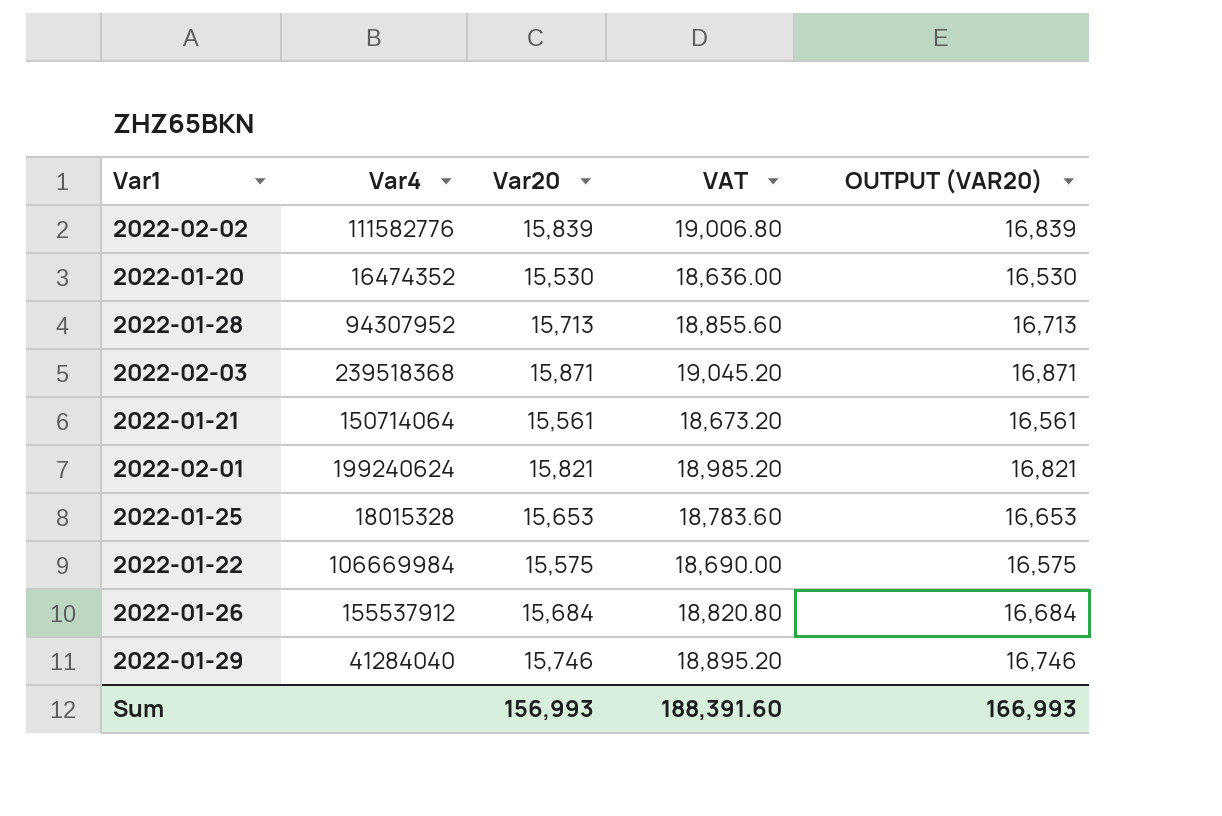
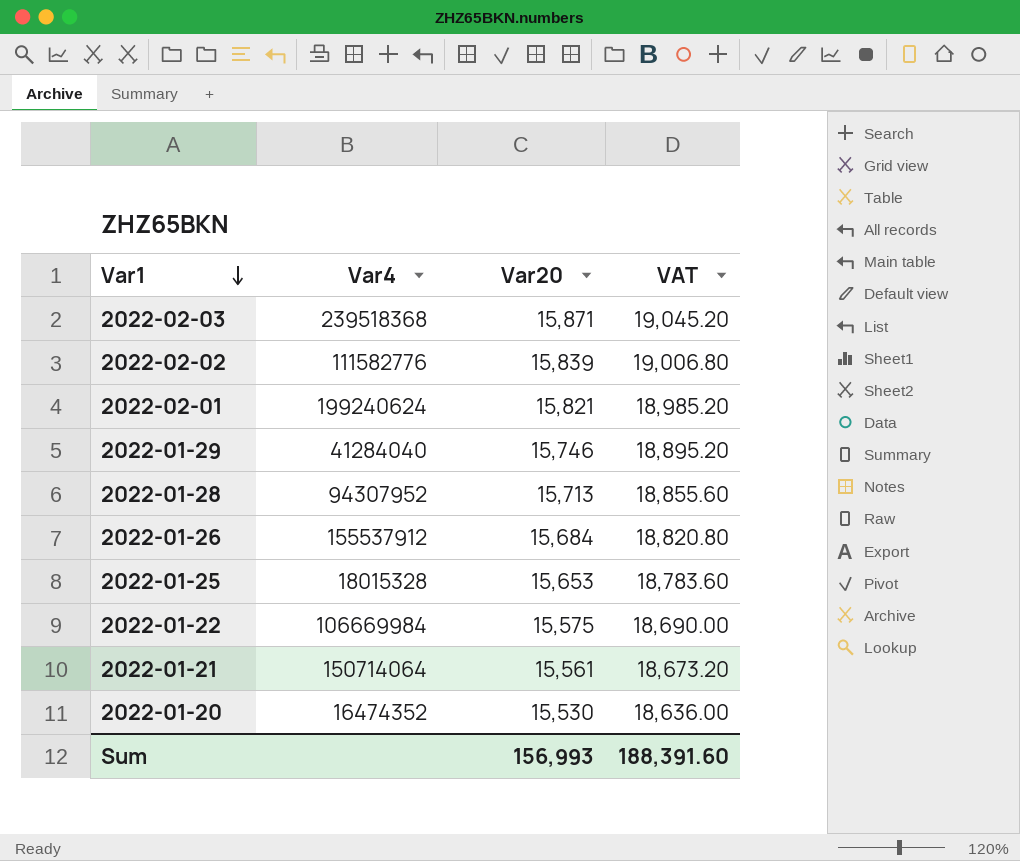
row order: none -> Var1 descending
column OUTPUT (VAR20) | formula: [Var20] + 1000 -> none

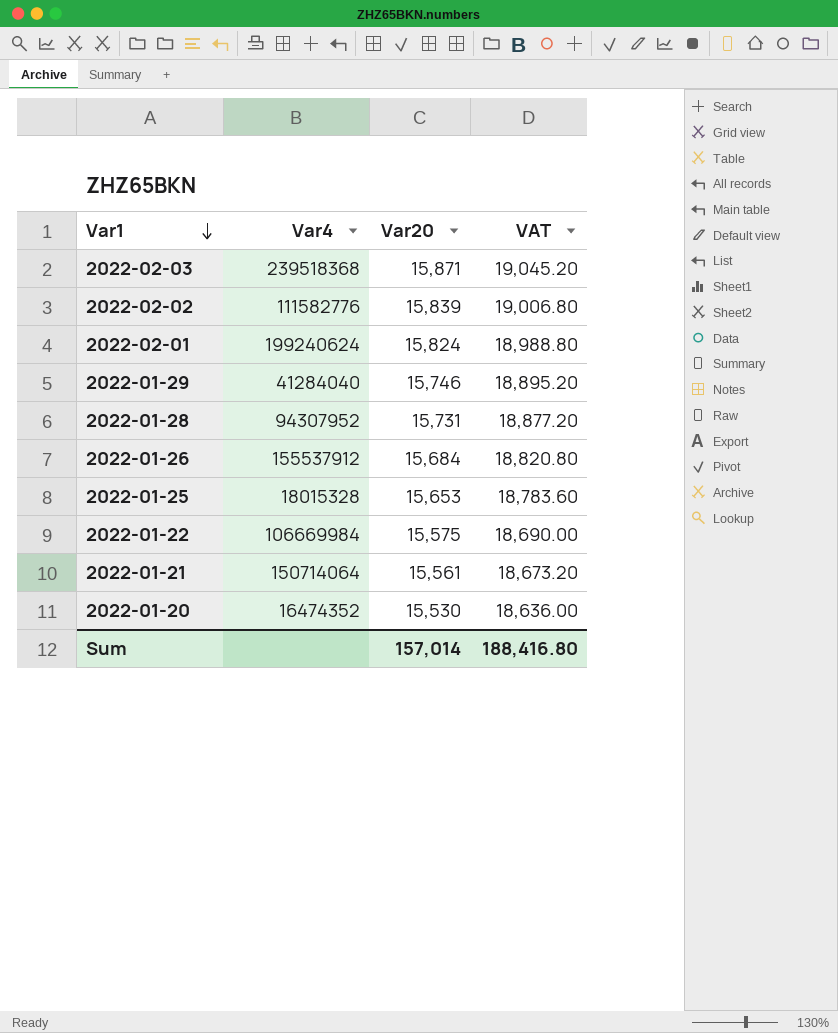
2022-02-01 | Var20: 15,821 -> 15,824
2022-02-01 | VAT: 18,985.20 -> 18,988.80
2022-01-28 | Var20: 15,713 -> 15,731
2022-01-28 | VAT: 18,855.60 -> 18,877.20
Sum | Var20: 156,993 -> 157,014
Sum | VAT: 188,391.60 -> 188,416.80

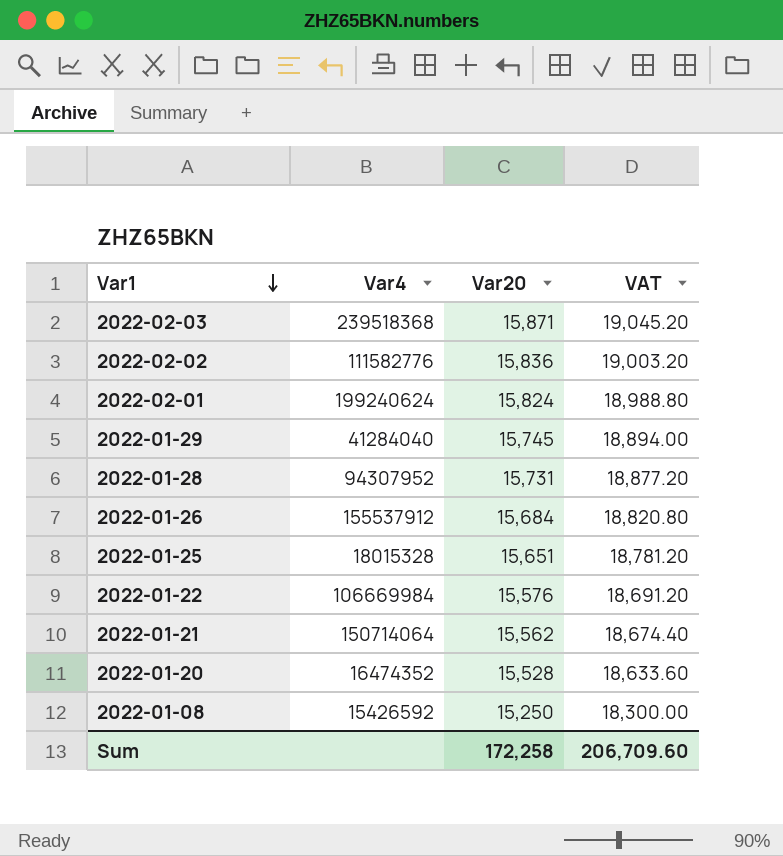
2022-02-02 | Var20: 15,839 -> 15,836
2022-02-02 | VAT: 19,006.80 -> 19,003.20
2022-01-29 | Var20: 15,746 -> 15,745
2022-01-29 | VAT: 18,895.20 -> 18,894.00
2022-01-25 | Var20: 15,653 -> 15,651
2022-01-25 | VAT: 18,783.60 -> 18,781.20
2022-01-22 | Var20: 15,575 -> 15,576
2022-01-22 | VAT: 18,690.00 -> 18,691.20
2022-01-21 | Var20: 15,561 -> 15,562
2022-01-21 | VAT: 18,673.20 -> 18,674.40
2022-01-20 | Var20: 15,530 -> 15,528
2022-01-20 | VAT: 18,636.00 -> 18,633.60
row 2022-01-08: none -> 15426592 | 15,250 | 18,300.00
Sum | Var20: 157,014 -> 172,258
Sum | VAT: 188,416.80 -> 206,709.60

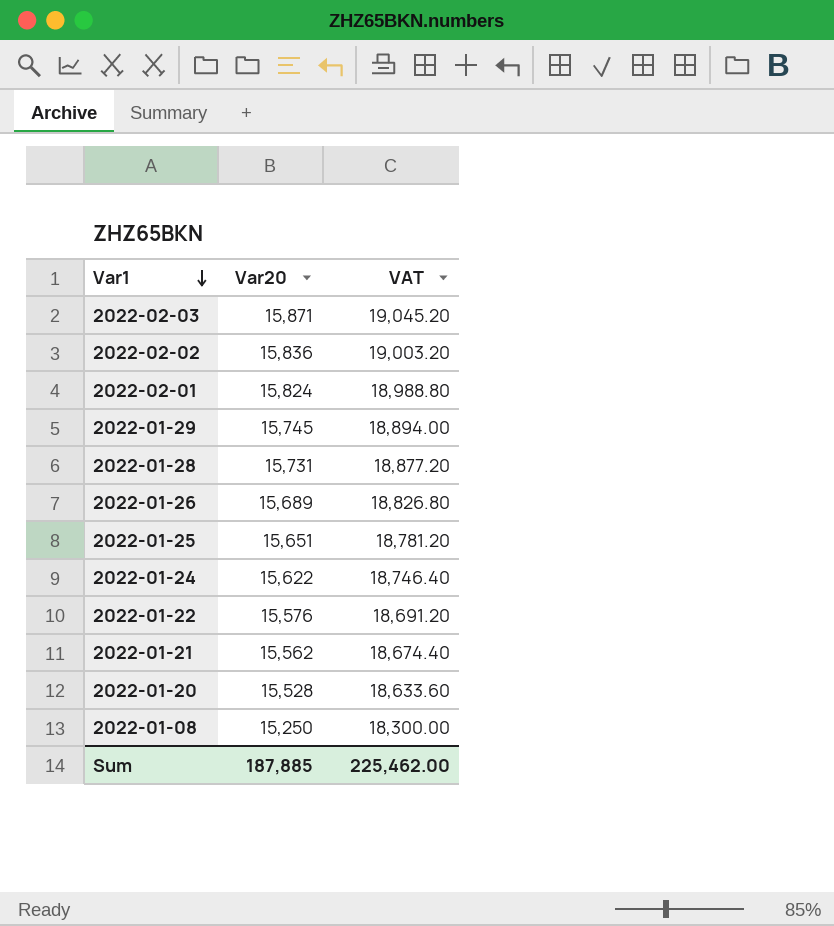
column Var4 | position: 2 -> none
2022-01-26 | Var20: 15,684 -> 15,689
2022-01-26 | VAT: 18,820.80 -> 18,826.80
row 2022-01-24: none -> 15,622 | 18,746.40
Sum | Var20: 172,258 -> 187,885
Sum | VAT: 206,709.60 -> 225,462.00

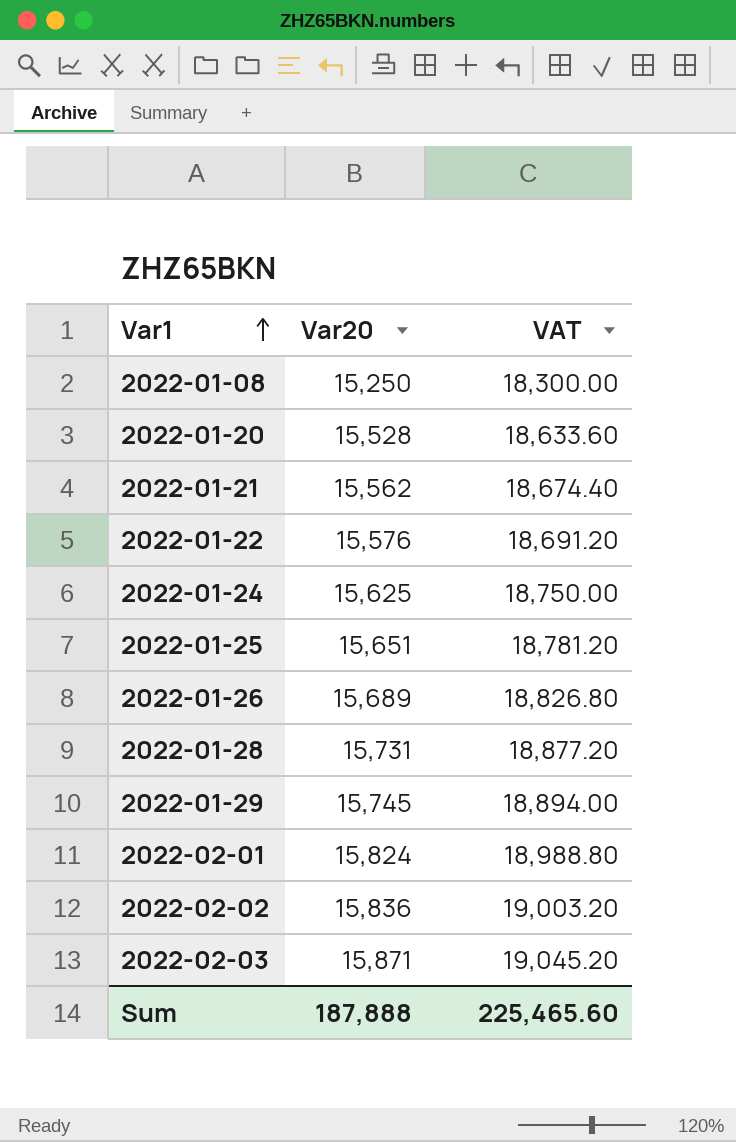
row order: Var1 descending -> Var1 ascending
2022-01-24 | Var20: 15,622 -> 15,625
2022-01-24 | VAT: 18,746.40 -> 18,750.00
Sum | Var20: 187,885 -> 187,888
Sum | VAT: 225,462.00 -> 225,465.60

